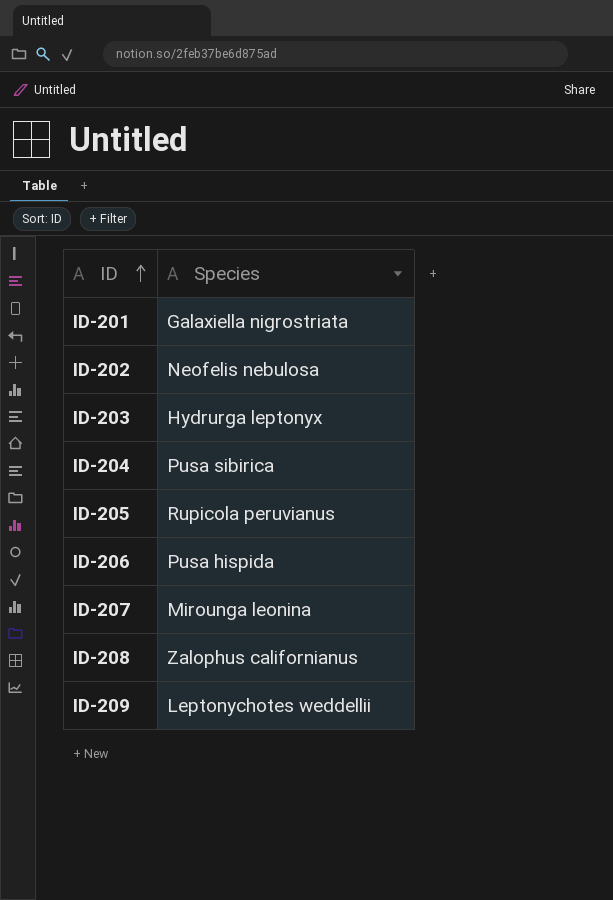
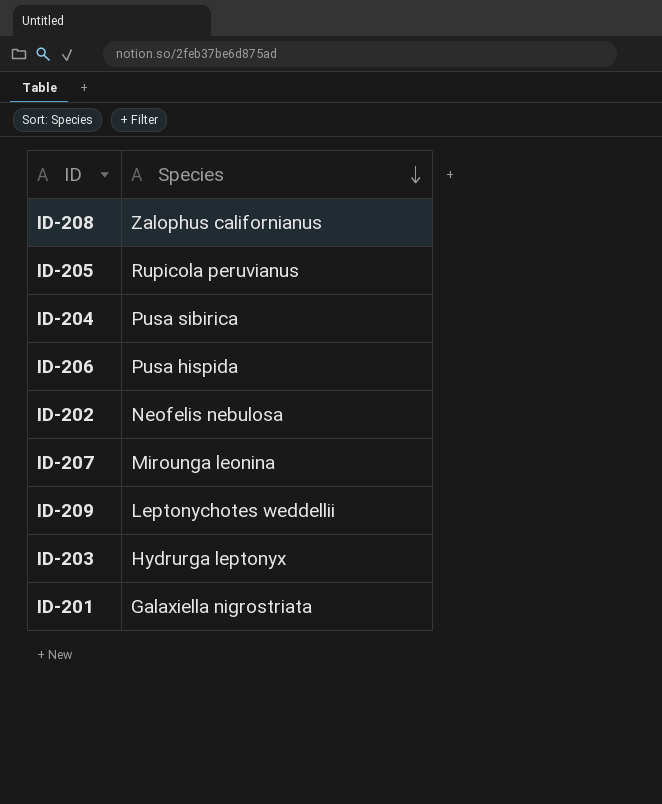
row order: ID ascending -> Species descending

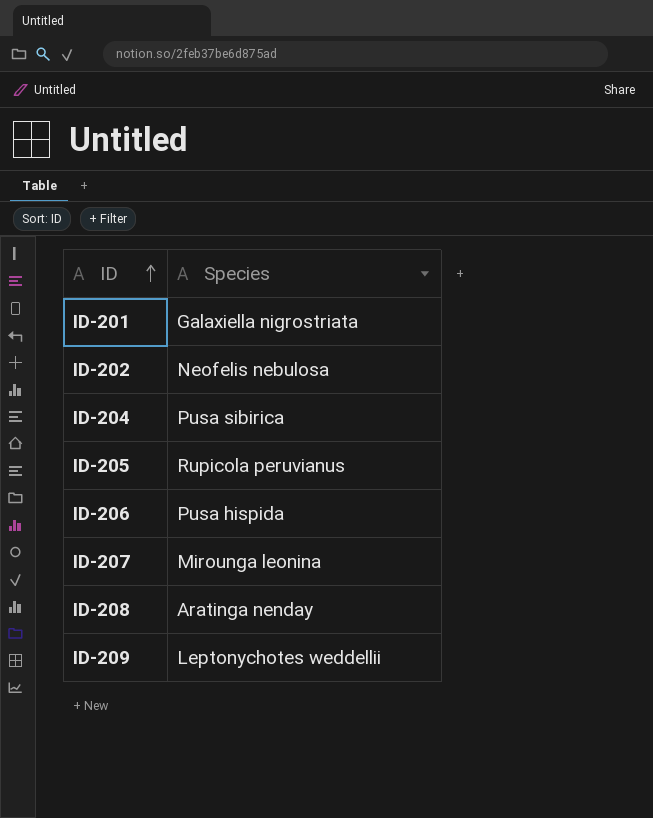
row order: Species descending -> ID ascending
row ID-203: Hydrurga leptonyx -> none
ID-208 | Species: Zalophus californianus -> Aratinga nenday

